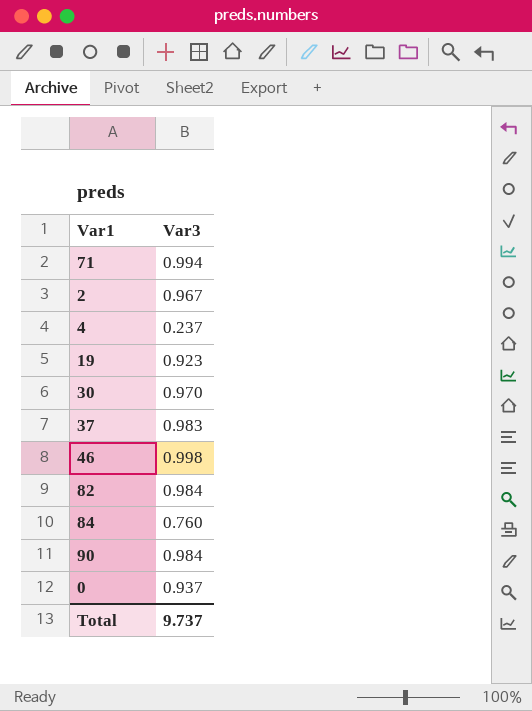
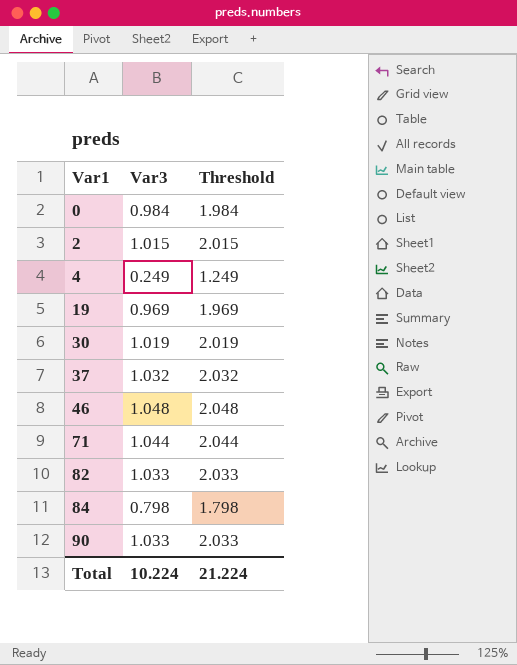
row order: none -> Var1 ascending
column Threshold | formula: none -> [Var3] + 1
0 | Var3: 0.937 -> 0.984
2 | Var3: 0.967 -> 1.015
4 | Var3: 0.237 -> 0.249
19 | Var3: 0.923 -> 0.969
30 | Var3: 0.970 -> 1.019
37 | Var3: 0.983 -> 1.032
46 | Var3: 0.998 -> 1.048
71 | Var3: 0.994 -> 1.044
82 | Var3: 0.984 -> 1.033
84 | Var3: 0.760 -> 0.798
90 | Var3: 0.984 -> 1.033
Total | Var3: 9.737 -> 10.224

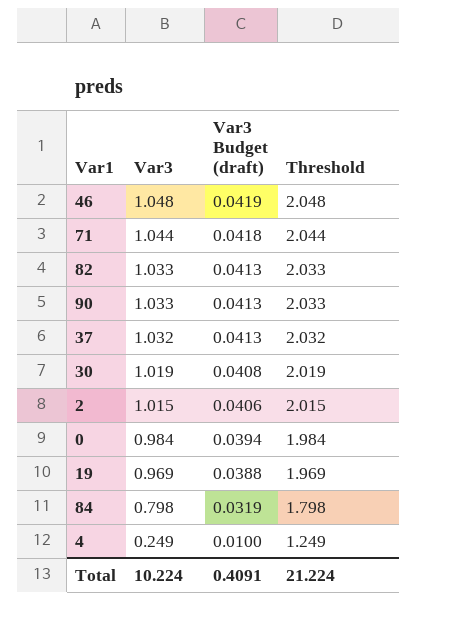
row order: Var1 ascending -> Var3 descending
column Var3 Budget (draft) | formula: none -> [Var3] * 0.04

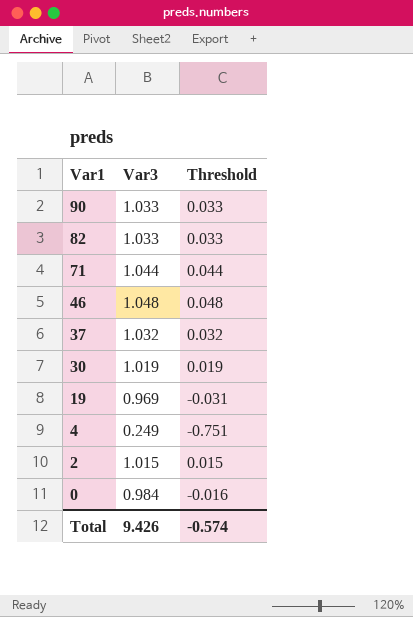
row order: Var3 descending -> Var1 descending
column Var3 Budget (draft) | formula: [Var3] * 0.04 -> none
column Threshold | formula: [Var3] + 1 -> [Var3] - 1
row 84: 0.798 | 0.0319 | 1.798 -> none
Total | Var3: 10.224 -> 9.426
Total | Threshold: 21.224 -> -0.574

